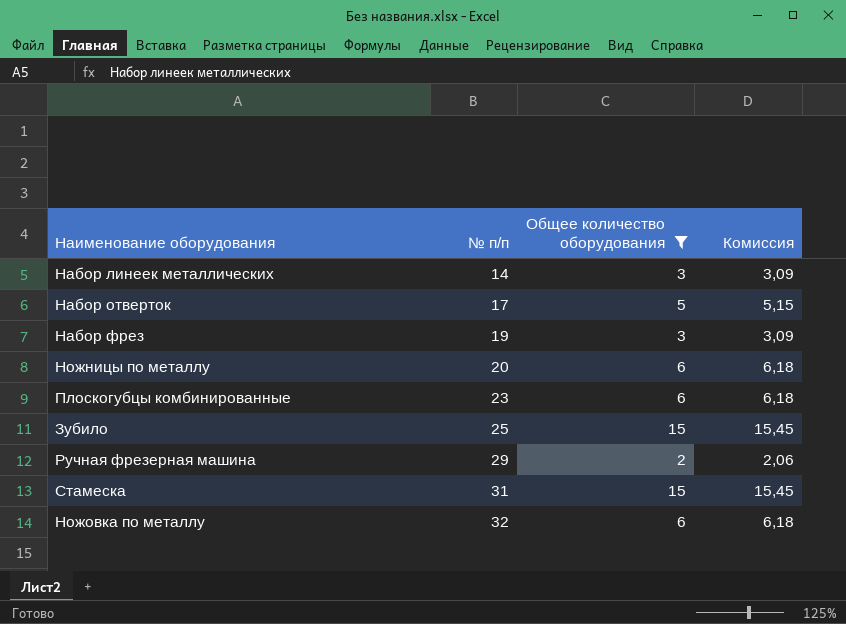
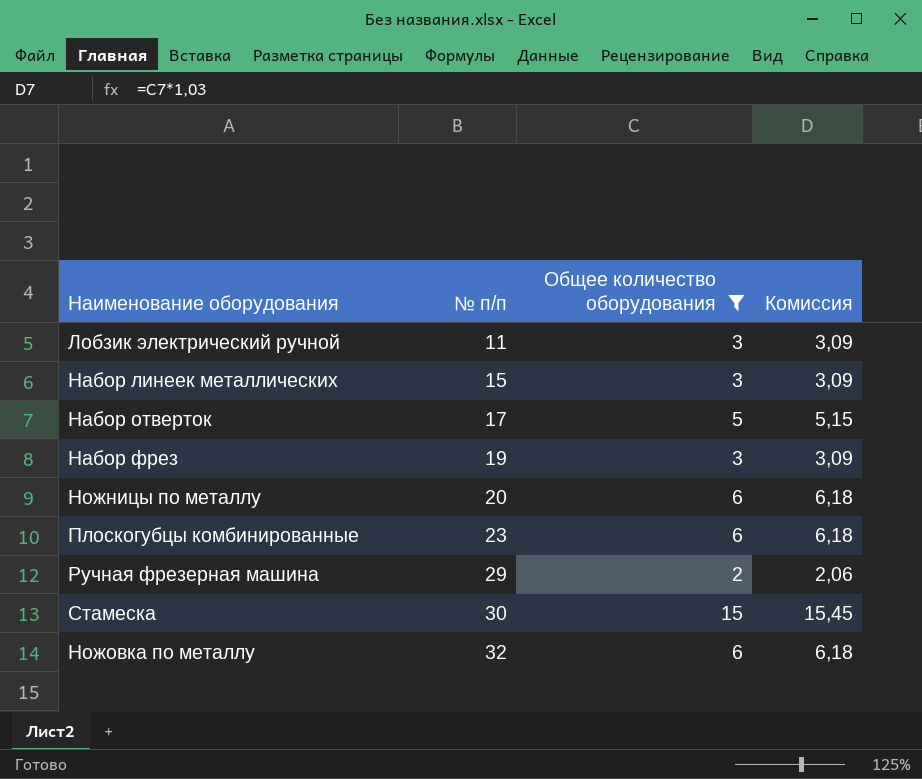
row Зубило: 25 | 15 | 15,45 -> none
row Лобзик электрический ручной: none -> 11 | 3 | 3,09
Набор линеек металлических | № п/п: 14 -> 15
Стамеска | № п/п: 31 -> 30

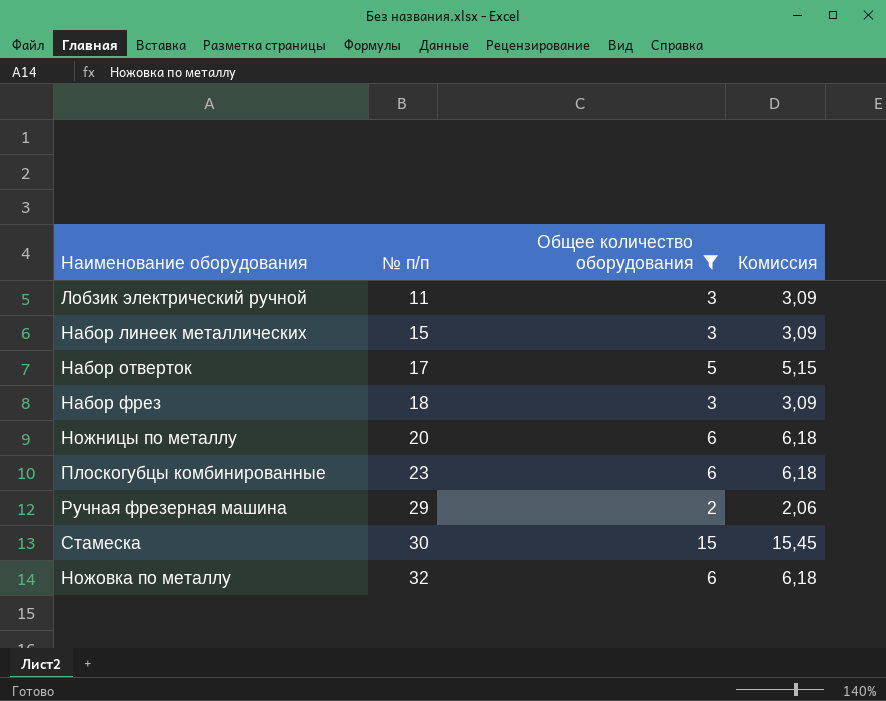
Набор фрез | № п/п: 19 -> 18

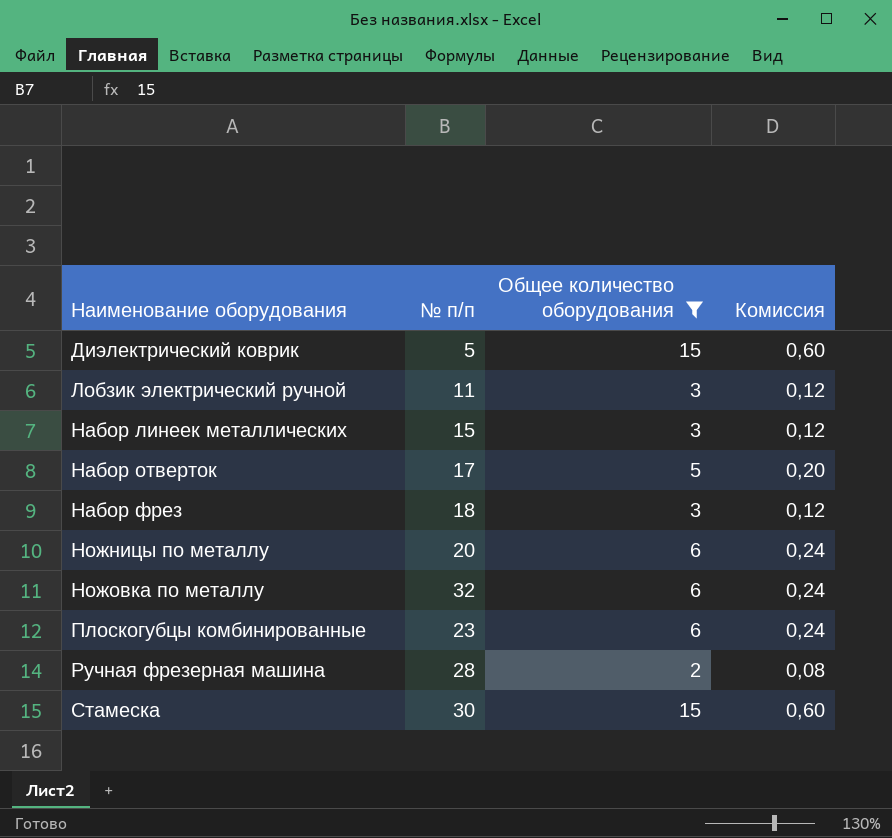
row order: № п/п ascending -> Наименование оборудования ascending
column Комиссия | formula: [Общее количество оборудования] * 1,03 -> [Общее количество оборудования] * 0,04
row Диэлектрический коврик: none -> 5 | 15 | 0,60
Ручная фрезерная машина | № п/п: 29 -> 28

